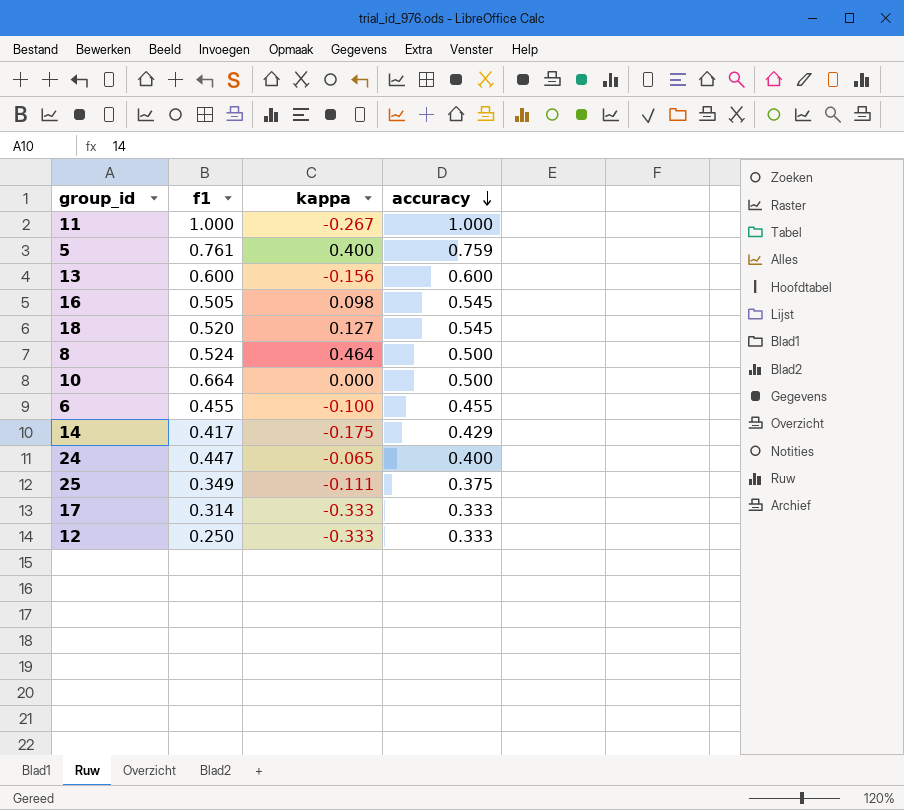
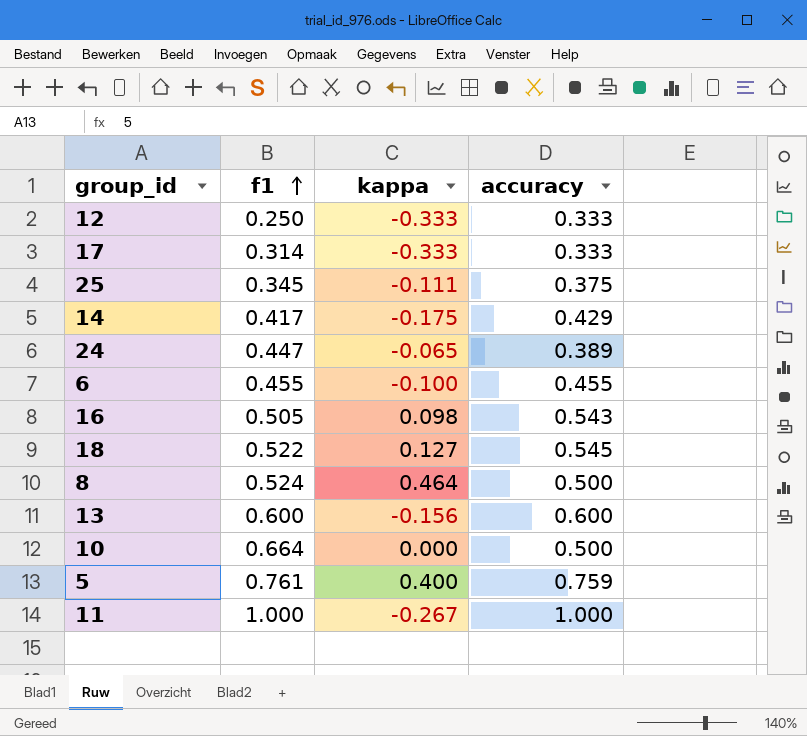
row order: accuracy descending -> f1 ascending
25 | f1: 0.349 -> 0.345
24 | accuracy: 0.400 -> 0.389
16 | accuracy: 0.545 -> 0.543
18 | f1: 0.520 -> 0.522

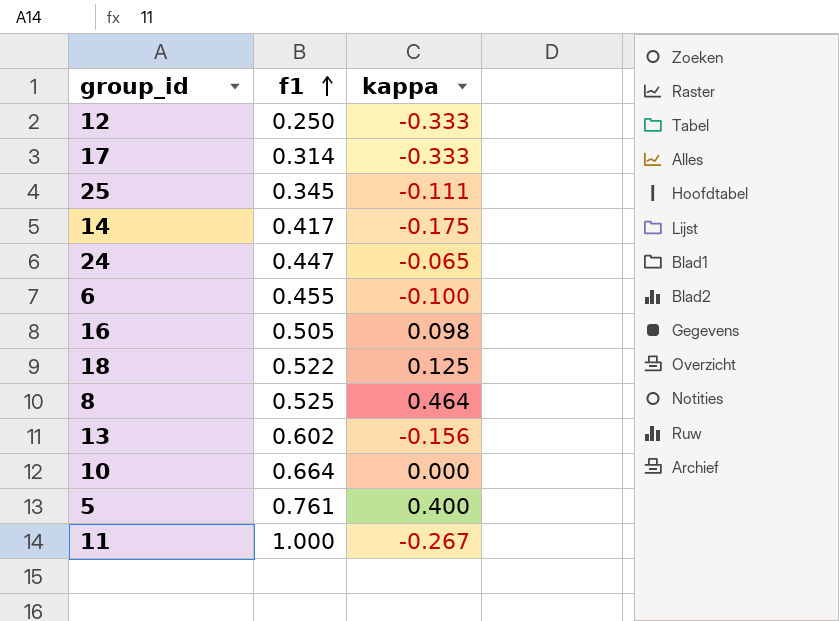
column accuracy | position: 4 -> none
18 | kappa: 0.127 -> 0.125
8 | f1: 0.524 -> 0.525
13 | f1: 0.600 -> 0.602

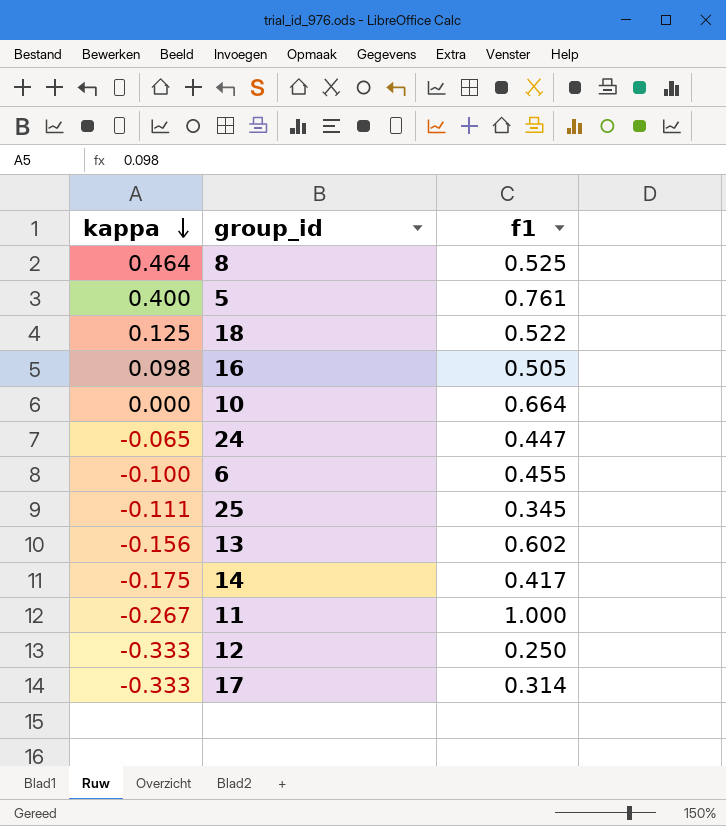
row order: f1 ascending -> kappa descending
column kappa | position: 3 -> 1

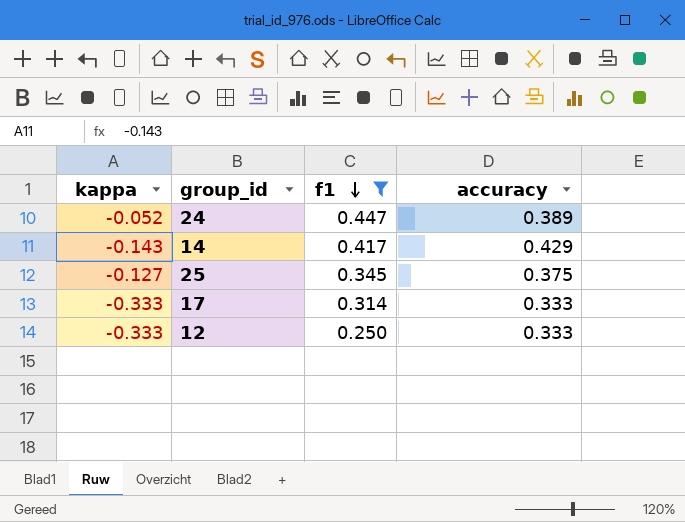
filter: none -> f1 <= 0.447
row order: kappa descending -> f1 descending
column accuracy | position: none -> 4
24 | kappa: -0.065 -> -0.052
14 | kappa: -0.175 -> -0.143
25 | kappa: -0.111 -> -0.127

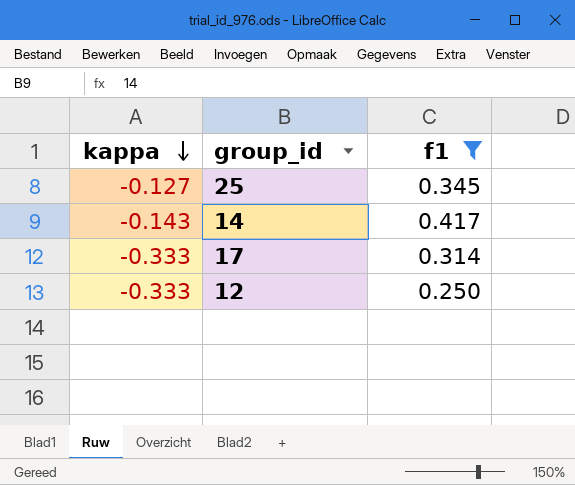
row order: f1 descending -> kappa descending
column accuracy | position: 4 -> none
row 24: -0.052 | 0.447 | 0.389 -> none

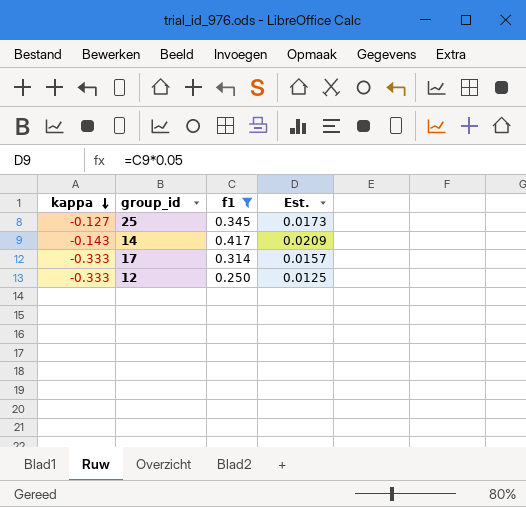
column Est. | formula: none -> [f1] * 0.05

